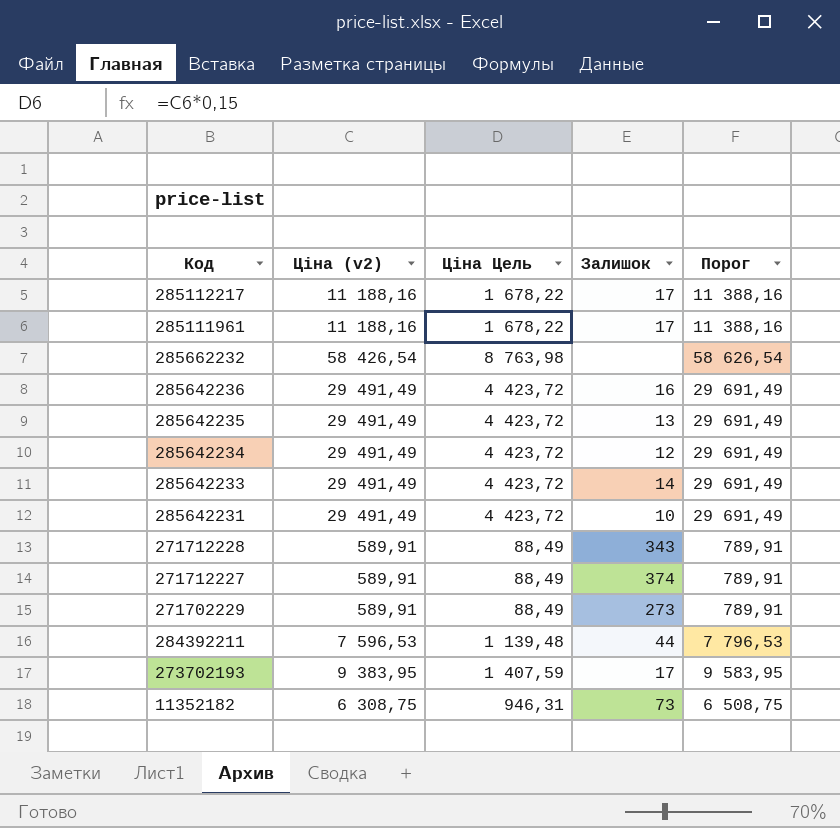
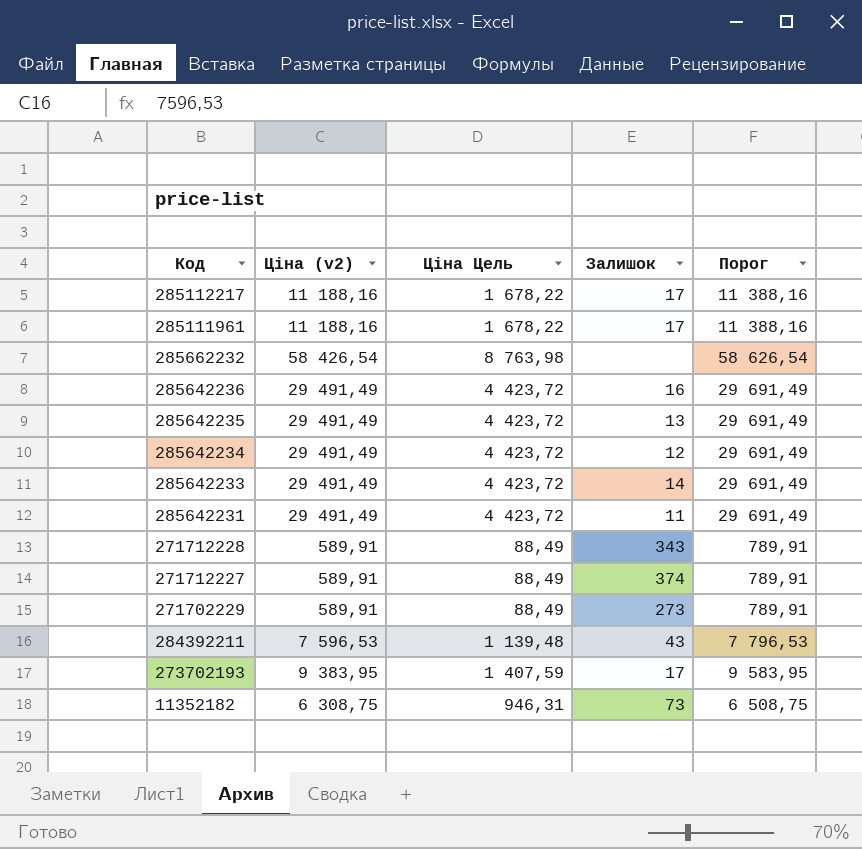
285642231 | Залишок: 10 -> 11
284392211 | Залишок: 44 -> 43

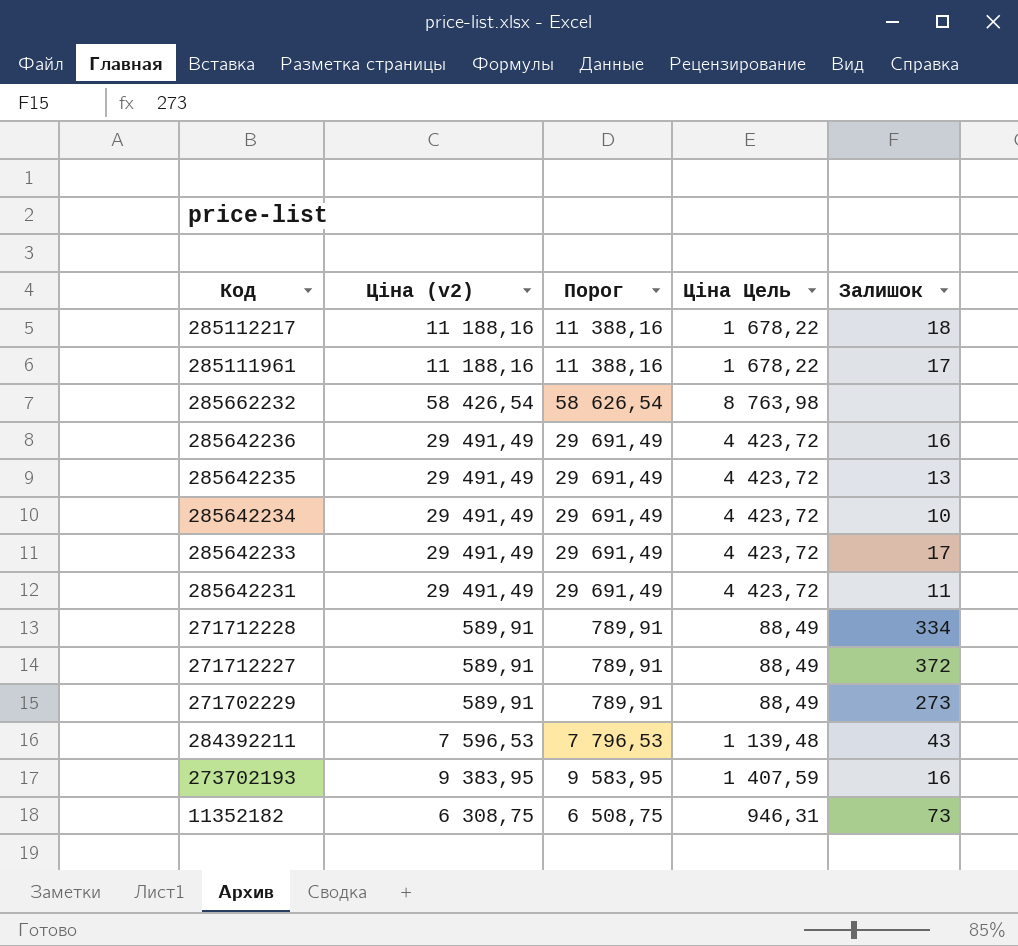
column Порог | position: 5 -> 3
285112217 | Залишок: 17 -> 18
285642234 | Залишок: 12 -> 10
285642233 | Залишок: 14 -> 17
271712228 | Залишок: 343 -> 334
271712227 | Залишок: 374 -> 372
273702193 | Залишок: 17 -> 16

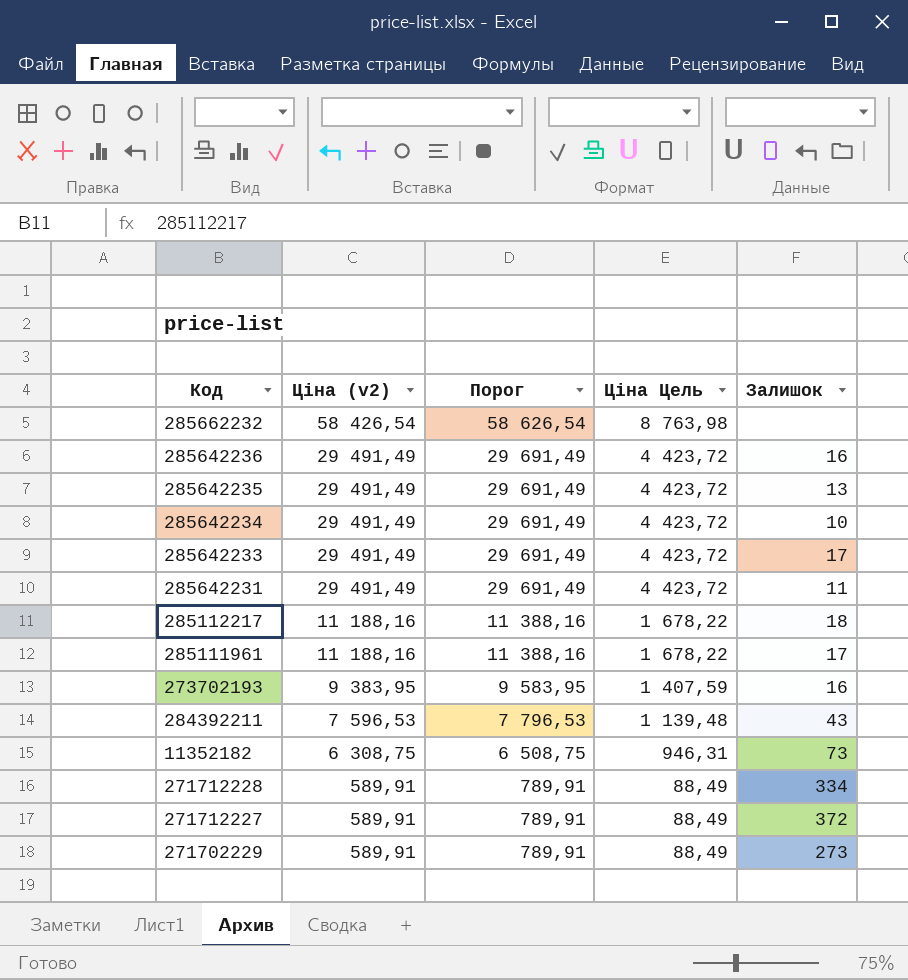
row order: none -> Ціна (v2) descending

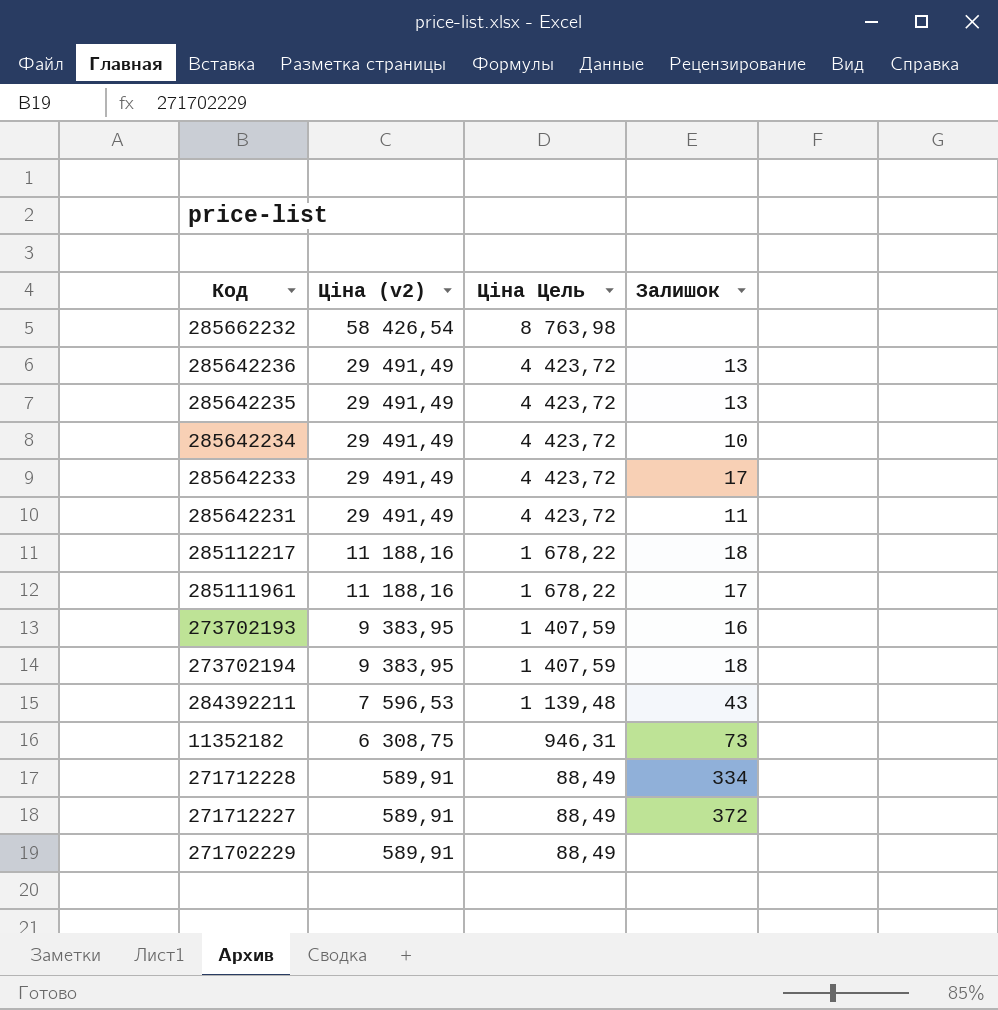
column Порог | formula: [Ціна (v2)] + 200 -> none
285642236 | Залишок: 16 -> 13
row 273702194: none -> 9 383,95 | 1 407,59 | 18
271702229 | Залишок: 273 -> none

